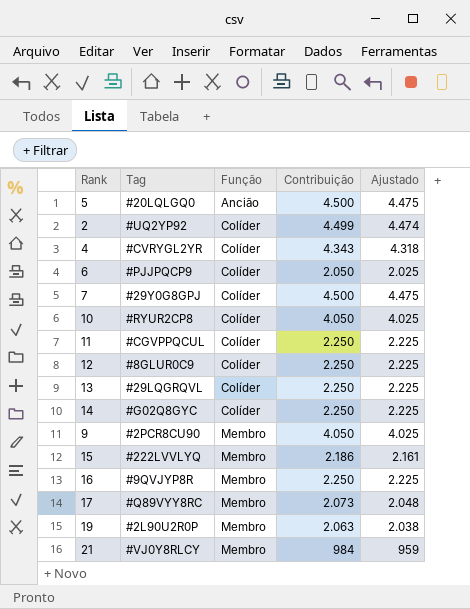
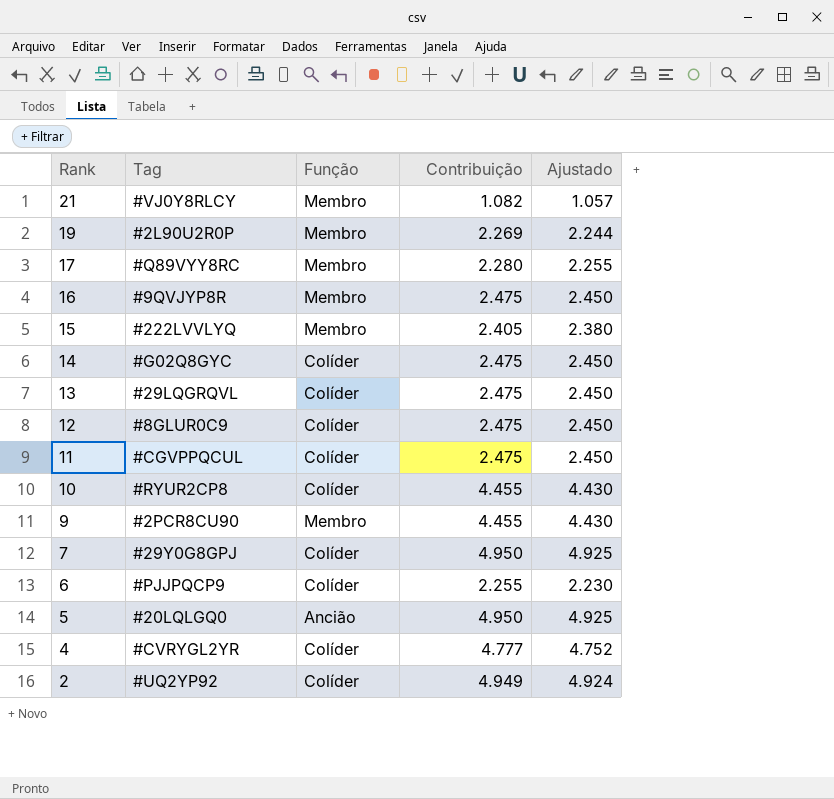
row order: Função ascending -> Rank descending
21 | Contribuição: 984 -> 1.082
21 | Ajustado: 959 -> 1.057
19 | Contribuição: 2.063 -> 2.269
19 | Ajustado: 2.038 -> 2.244
17 | Contribuição: 2.073 -> 2.280
17 | Ajustado: 2.048 -> 2.255
16 | Contribuição: 2.250 -> 2.475
16 | Ajustado: 2.225 -> 2.450
15 | Contribuição: 2.186 -> 2.405
15 | Ajustado: 2.161 -> 2.380
14 | Contribuição: 2.250 -> 2.475
14 | Ajustado: 2.225 -> 2.450
13 | Contribuição: 2.250 -> 2.475
13 | Ajustado: 2.225 -> 2.450
12 | Contribuição: 2.250 -> 2.475
12 | Ajustado: 2.225 -> 2.450
11 | Contribuição: 2.250 -> 2.475
11 | Ajustado: 2.225 -> 2.450
10 | Contribuição: 4.050 -> 4.455
10 | Ajustado: 4.025 -> 4.430
9 | Contribuição: 4.050 -> 4.455
9 | Ajustado: 4.025 -> 4.430
7 | Contribuição: 4.500 -> 4.950
7 | Ajustado: 4.475 -> 4.925
6 | Contribuição: 2.050 -> 2.255
6 | Ajustado: 2.025 -> 2.230
5 | Contribuição: 4.500 -> 4.950
5 | Ajustado: 4.475 -> 4.925
4 | Contribuição: 4.343 -> 4.777
4 | Ajustado: 4.318 -> 4.752
2 | Contribuição: 4.499 -> 4.949
2 | Ajustado: 4.474 -> 4.924

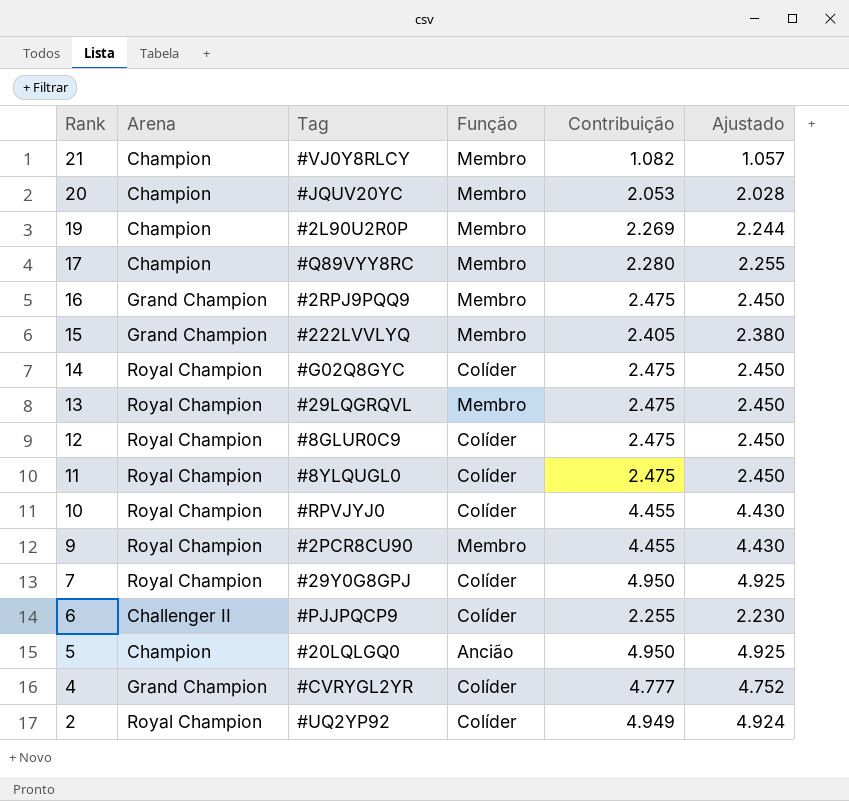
column Arena | position: none -> 2
row 20: none -> Champion | #JQUV20YC | Membro | 2.053 | 2.028
16 | Tag: #9QVJYP8R -> #2RPJ9PQQ9
13 | Função: Colíder -> Membro
11 | Tag: #CGVPPQCUL -> #8YLQUGL0
10 | Tag: #RYUR2CP8 -> #RPVJYJ0

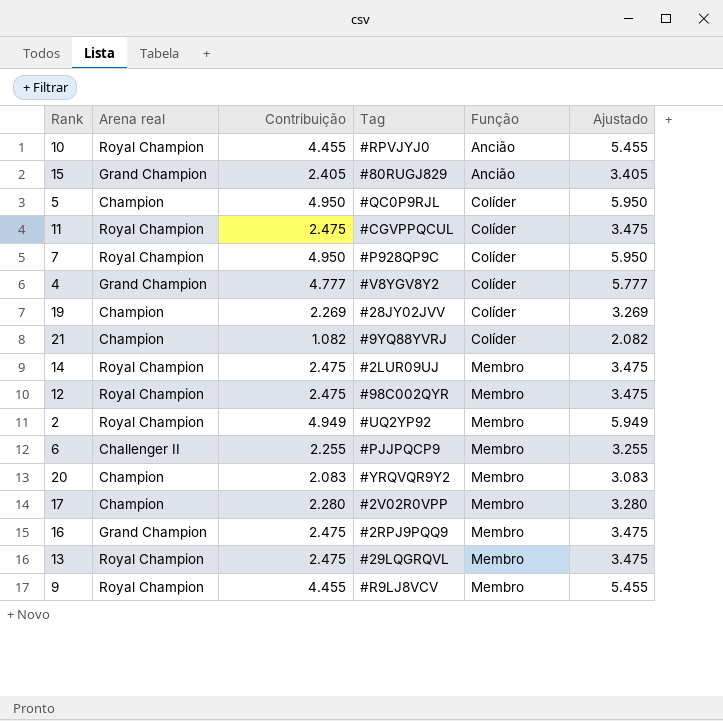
row order: Rank descending -> Função ascending
column name: Arena -> Arena real
column Contribuição | position: 5 -> 3
column Ajustado | formula: [Contribuição] - 25 -> [Contribuição] + 1000
10 | Função: Colíder -> Ancião
15 | Tag: #222LVVLYQ -> #80RUGJ829
15 | Função: Membro -> Ancião
5 | Tag: #20LQLGQ0 -> #QC0P9RJL
5 | Função: Ancião -> Colíder
11 | Tag: #8YLQUGL0 -> #CGVPPQCUL
7 | Tag: #29Y0G8GPJ -> #P928QP9C
4 | Tag: #CVRYGL2YR -> #V8YGV8Y2
19 | Tag: #2L90U2R0P -> #28JY02JVV
19 | Função: Membro -> Colíder
21 | Tag: #VJ0Y8RLCY -> #9YQ88YVRJ
21 | Função: Membro -> Colíder
14 | Tag: #G02Q8GYC -> #2LUR09UJ
14 | Função: Colíder -> Membro
12 | Tag: #8GLUR0C9 -> #98C002QYR
12 | Função: Colíder -> Membro
2 | Função: Colíder -> Membro
6 | Função: Colíder -> Membro
20 | Contribuição: 2.053 -> 2.083
20 | Tag: #JQUV20YC -> #YRQVQR9Y2
17 | Tag: #Q89VYY8RC -> #2V02R0VPP
9 | Tag: #2PCR8CU90 -> #R9LJ8VCV

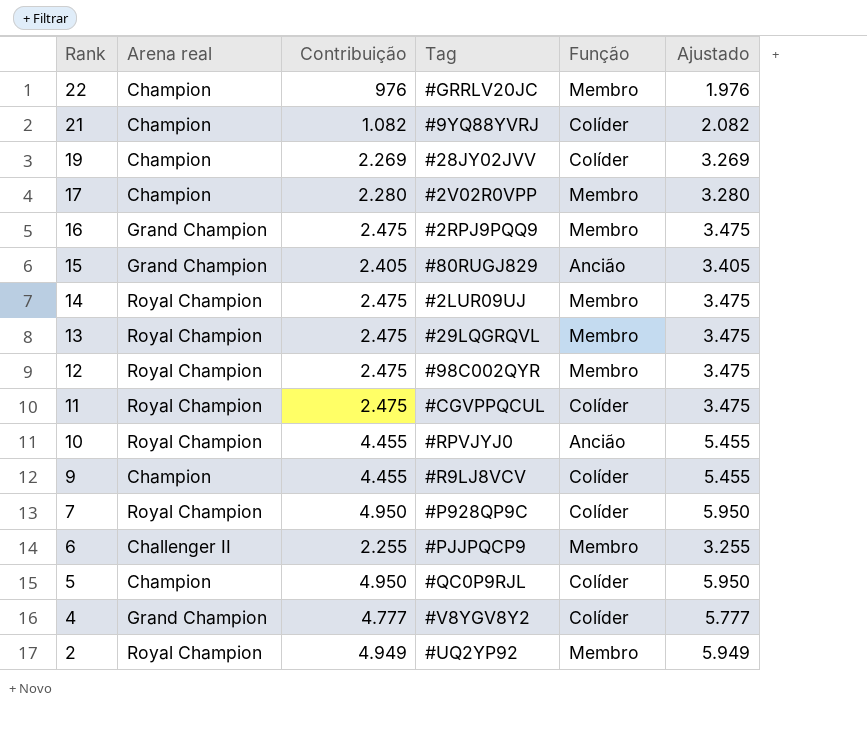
row order: Função ascending -> Rank descending
row 20: Champion | 2.083 | #YRQVQR9Y2 | Membro | 3.083 -> none
row 22: none -> Champion | 976 | #GRRLV20JC | Membro | 1.976
9 | Arena real: Royal Champion -> Champion
9 | Função: Membro -> Colíder

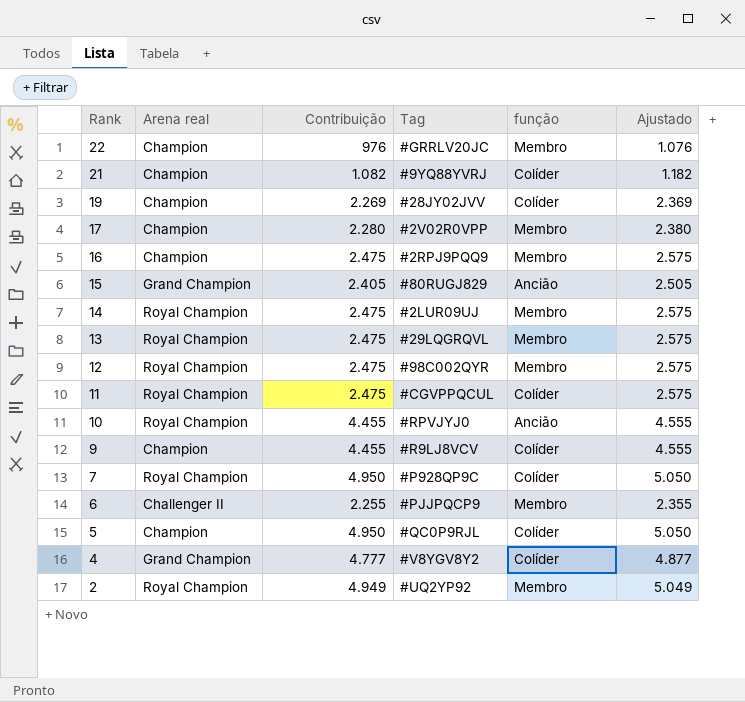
column name: Função -> função
column Ajustado | formula: [Contribuição] + 1000 -> [Contribuição] + 100
16 | Arena real: Grand Champion -> Champion

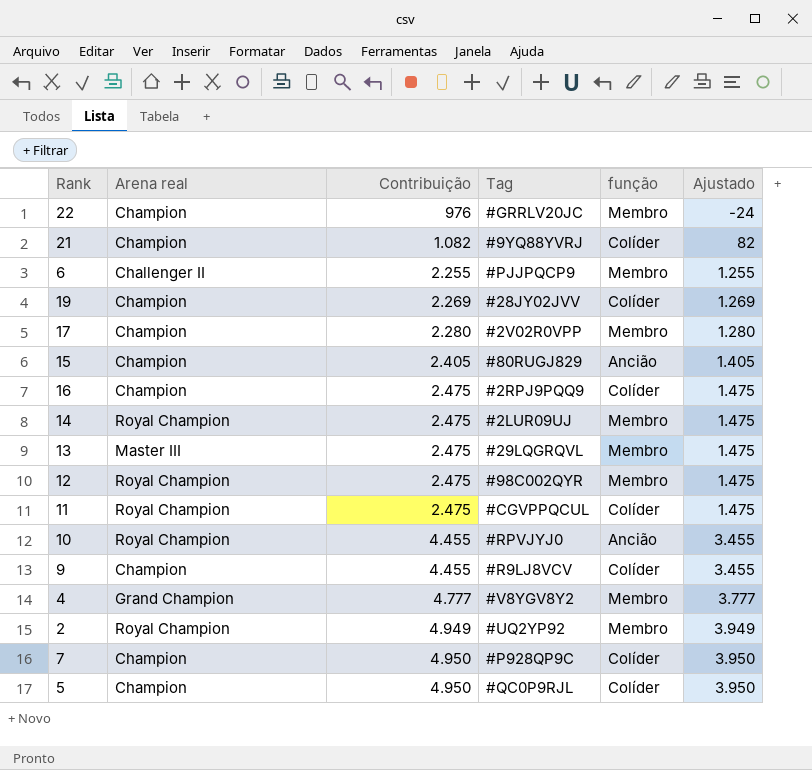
row order: Rank descending -> Contribuição ascending
column Ajustado | formula: [Contribuição] + 100 -> [Contribuição] - 1000
15 | Arena real: Grand Champion -> Champion
16 | função: Membro -> Colíder
13 | Arena real: Royal Champion -> Master III
4 | função: Colíder -> Membro
7 | Arena real: Royal Champion -> Champion

